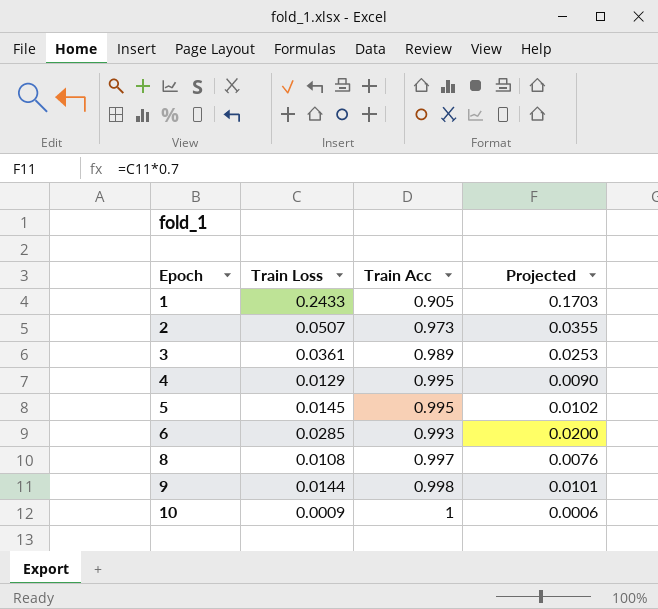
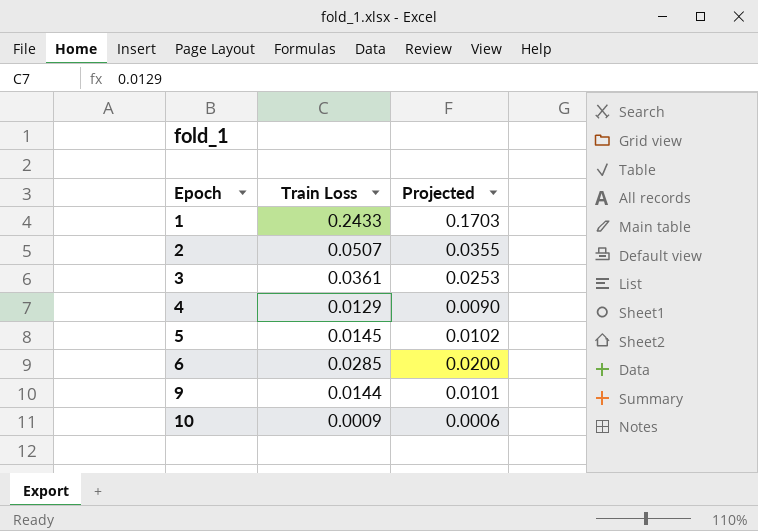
column Train Acc | position: 3 -> none
row 8: 0.0108 | 0.997 | 0.0076 -> none

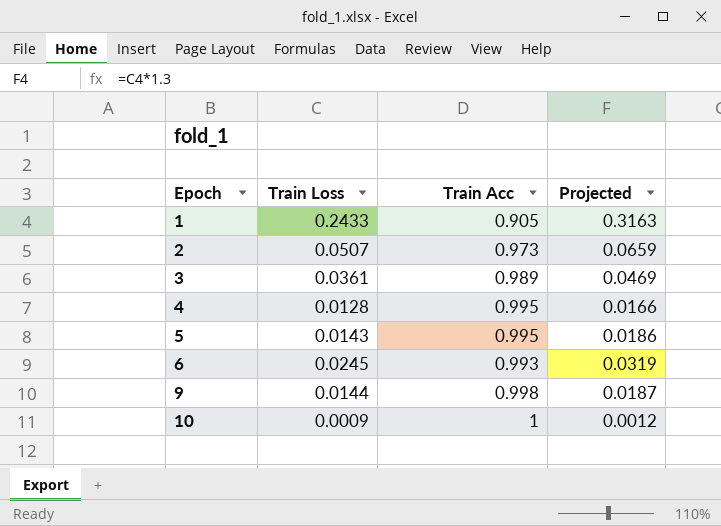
column Train Acc | position: none -> 3
column Projected | formula: [Train Loss] * 0.7 -> [Train Loss] * 1.3
4 | Train Loss: 0.0129 -> 0.0128
5 | Train Loss: 0.0145 -> 0.0143
6 | Train Loss: 0.0285 -> 0.0245

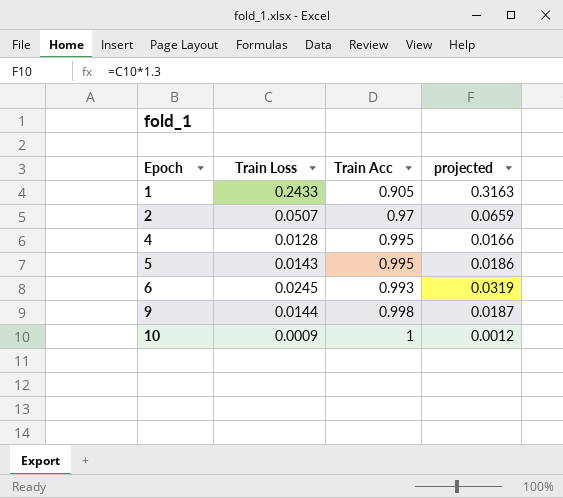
column name: Projected -> projected
row 3: 0.0361 | 0.989 | 0.0469 -> none
2 | Train Acc: 0.973 -> 0.97

